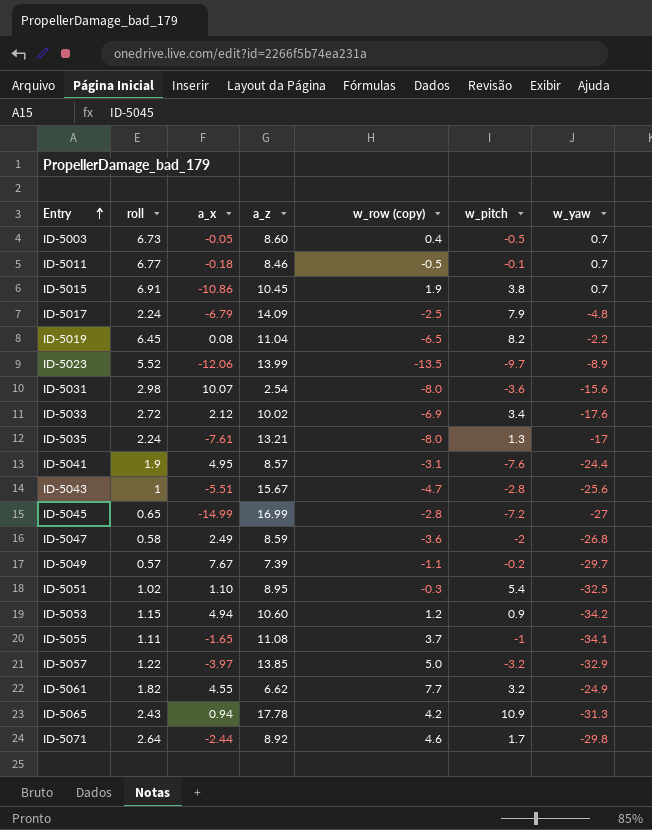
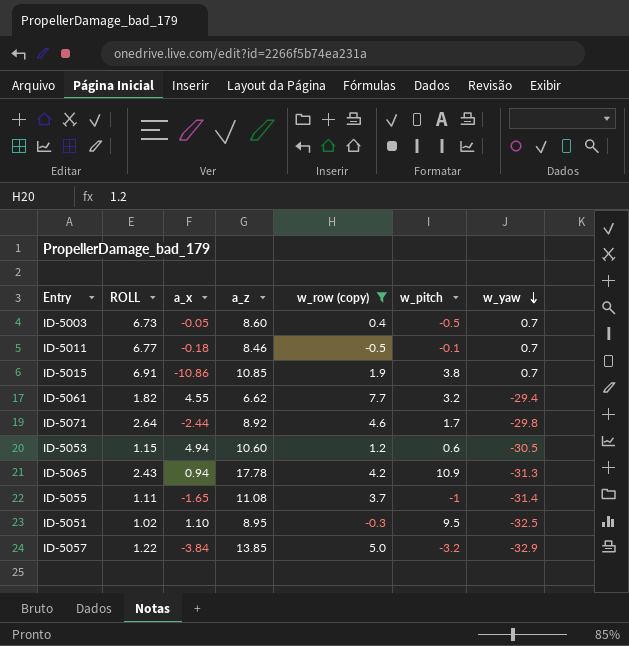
filter: none -> w_row (copy) >= -0.5
row order: Entry ascending -> w_yaw descending
column name: roll -> ROLL
ID-5015 | a_z: 10.45 -> 10.85
ID-5061 | w_yaw: -24.9 -> -29.4
ID-5053 | w_pitch: 0.9 -> 0.6
ID-5053 | w_yaw: -34.2 -> -30.5
ID-5055 | w_yaw: -34.1 -> -31.4
ID-5051 | w_pitch: 5.4 -> 9.5
ID-5057 | a_x: -3.97 -> -3.84

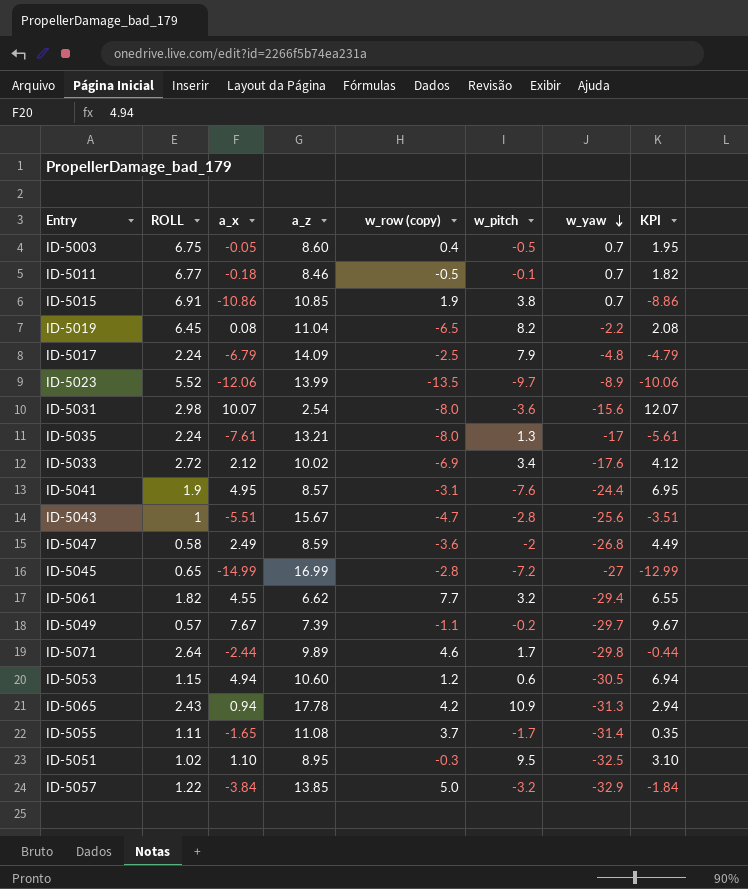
filter: w_row (copy) >= -0.5 -> none
column KPI | formula: none -> [a_x] + 2
ID-5003 | ROLL: 6.73 -> 6.75
ID-5071 | a_z: 8.92 -> 9.89
ID-5055 | w_pitch: -1 -> -1.7

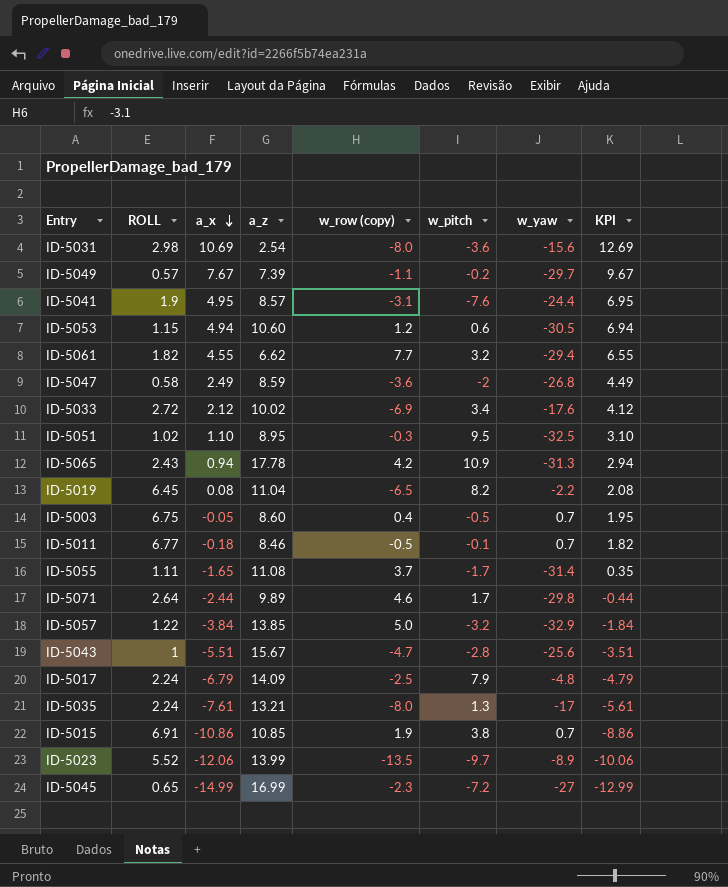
row order: w_yaw descending -> a_x descending
ID-5031 | a_x: 10.07 -> 10.69
ID-5031 | KPI: 12.07 -> 12.69
ID-5045 | w_row (copy): -2.8 -> -2.3

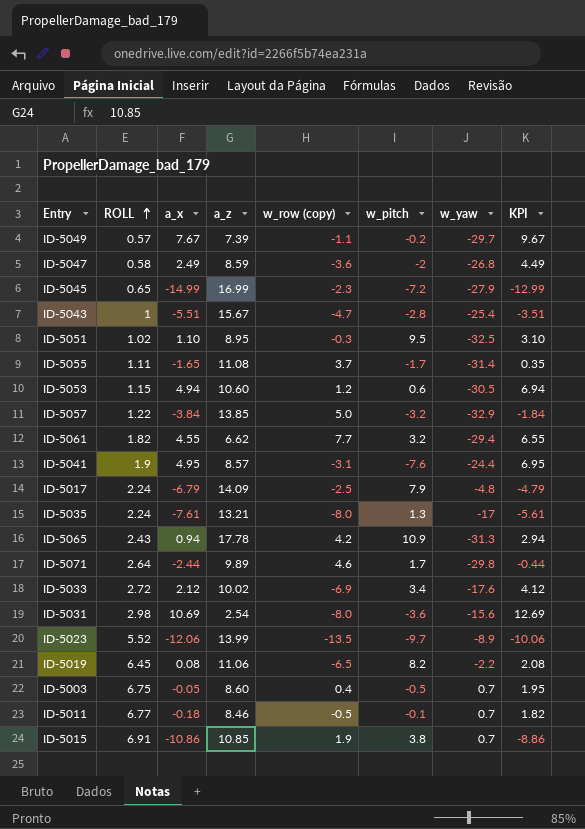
row order: a_x descending -> ROLL ascending
ID-5045 | w_yaw: -27 -> -27.9
ID-5043 | w_yaw: -25.6 -> -25.4
ID-5019 | a_z: 11.04 -> 11.06

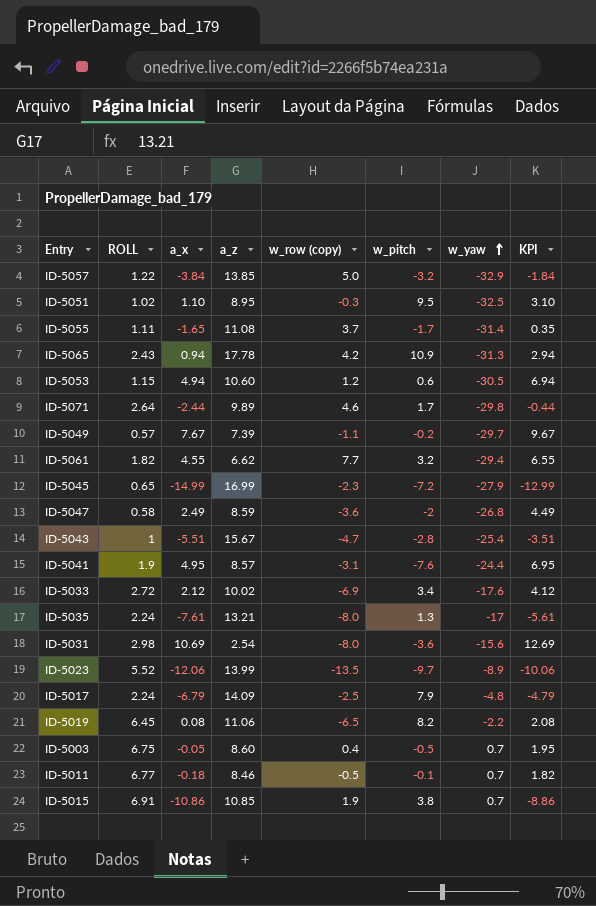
row order: ROLL ascending -> w_yaw ascending

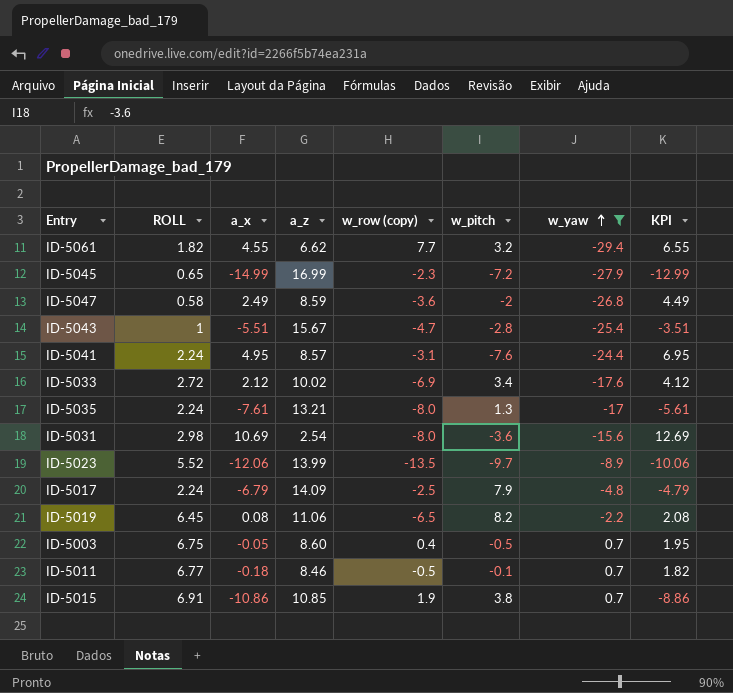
filter: none -> w_yaw >= -29.4
ID-5041 | ROLL: 1.9 -> 2.24

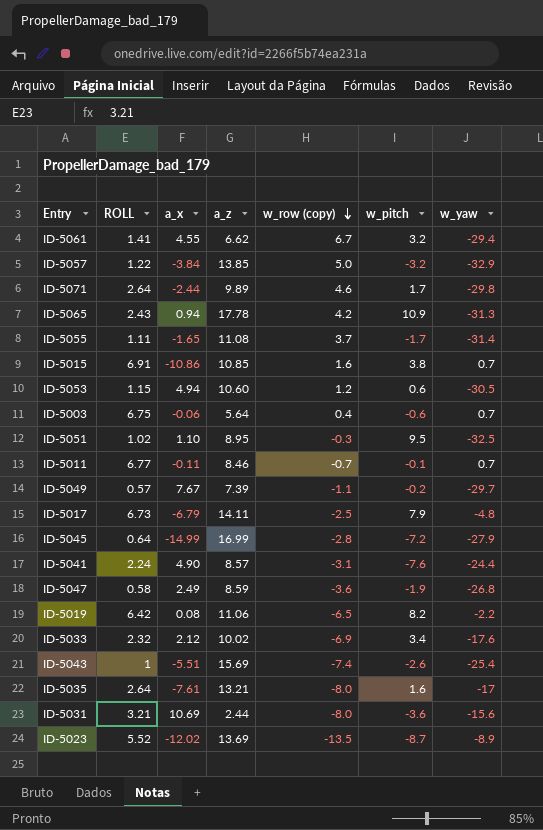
filter: w_yaw >= -29.4 -> none
row order: w_yaw ascending -> w_row (copy) descending
column KPI | formula: [a_x] + 2 -> none
ID-5061 | ROLL: 1.82 -> 1.41
ID-5061 | w_row (copy): 7.7 -> 6.7
ID-5015 | w_row (copy): 1.9 -> 1.6
ID-5003 | a_x: -0.05 -> -0.06
ID-5003 | a_z: 8.60 -> 5.64
ID-5003 | w_pitch: -0.5 -> -0.6
ID-5011 | a_x: -0.18 -> -0.11
ID-5011 | w_row (copy): -0.5 -> -0.7
ID-5017 | ROLL: 2.24 -> 6.73
ID-5017 | a_z: 14.09 -> 14.11
ID-5045 | ROLL: 0.65 -> 0.64
ID-5045 | w_row (copy): -2.3 -> -2.8
ID-5041 | a_x: 4.95 -> 4.90
ID-5047 | w_pitch: -2 -> -1.9
ID-5019 | ROLL: 6.45 -> 6.42
ID-5033 | ROLL: 2.72 -> 2.32
ID-5043 | a_z: 15.67 -> 15.69
ID-5043 | w_row (copy): -4.7 -> -7.4
ID-5043 | w_pitch: -2.8 -> -2.6
ID-5035 | ROLL: 2.24 -> 2.64
ID-5035 | w_pitch: 1.3 -> 1.6
ID-5031 | ROLL: 2.98 -> 3.21
ID-5031 | a_z: 2.54 -> 2.44
ID-5023 | a_x: -12.06 -> -12.02
ID-5023 | a_z: 13.99 -> 13.69
ID-5023 | w_pitch: -9.7 -> -8.7

